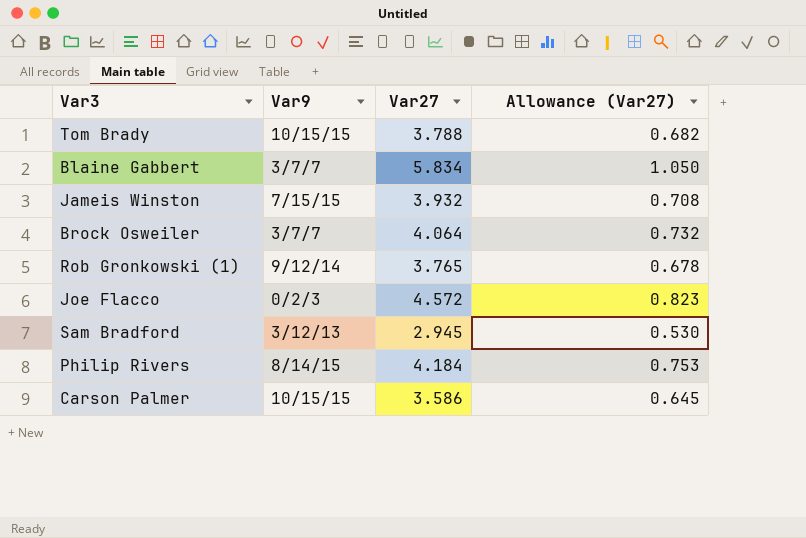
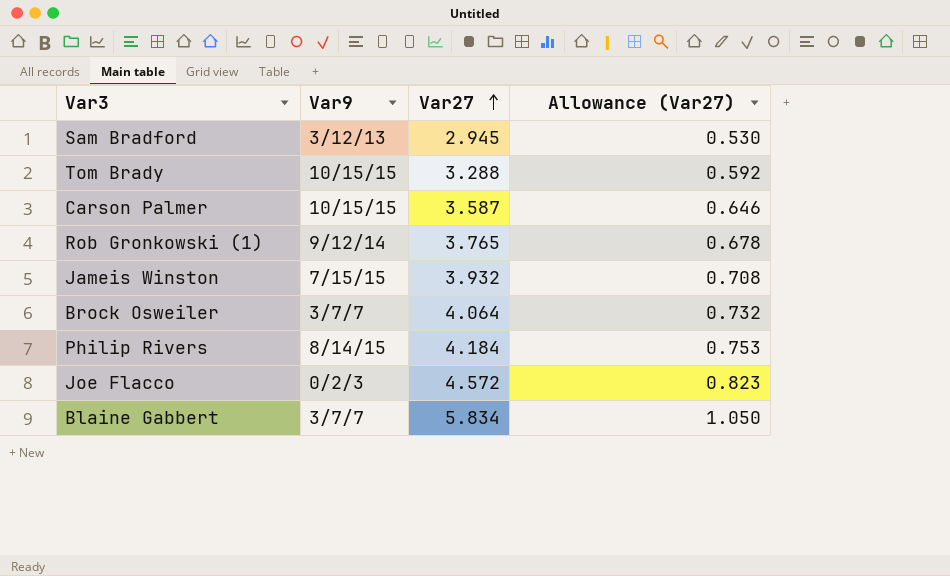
row order: none -> Var27 ascending
Tom Brady | Var27: 3.788 -> 3.288
Tom Brady | Allowance (Var27): 0.682 -> 0.592
Carson Palmer | Var27: 3.586 -> 3.587
Carson Palmer | Allowance (Var27): 0.645 -> 0.646

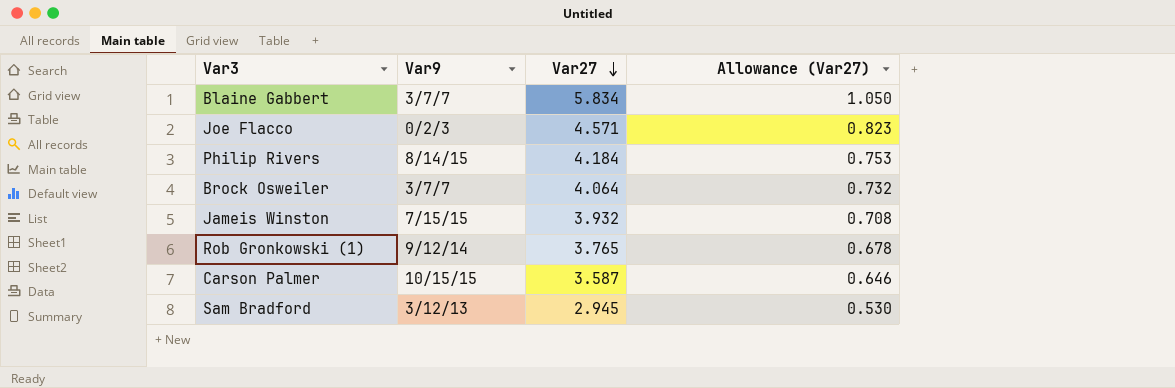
row order: Var27 ascending -> Var27 descending
row Tom Brady: 10/15/15 | 3.288 | 0.592 -> none
Joe Flacco | Var27: 4.572 -> 4.571

